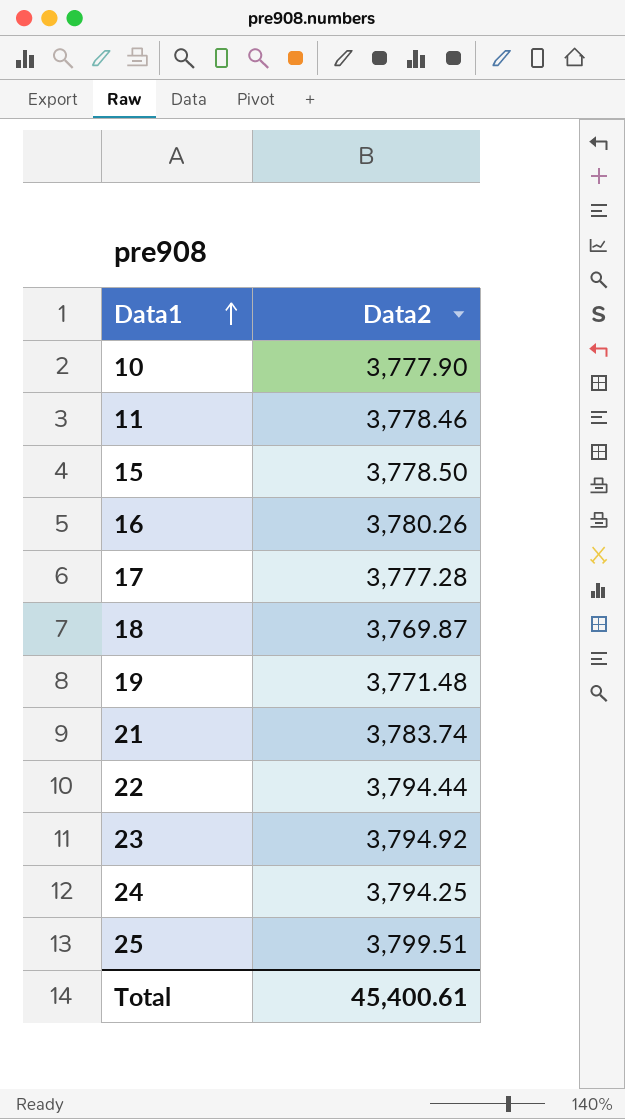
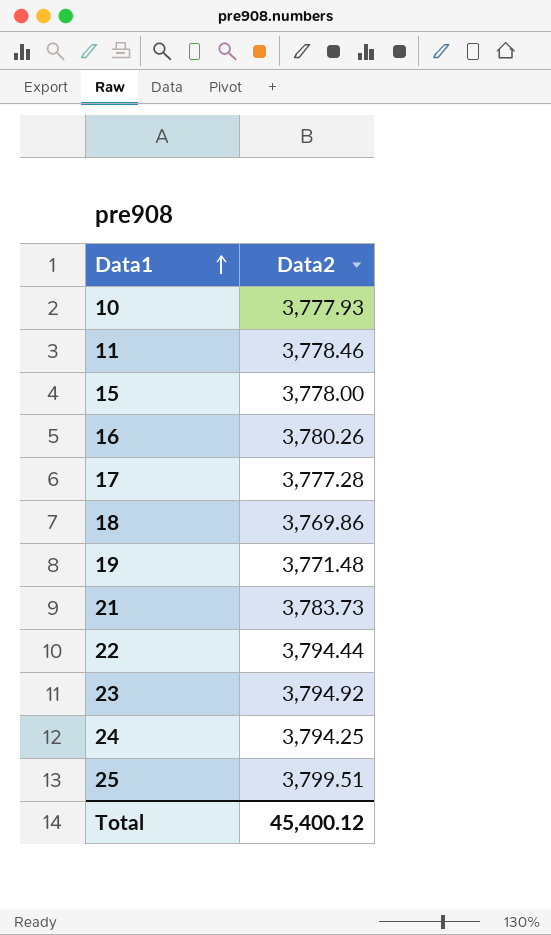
10 | Data2: 3,777.90 -> 3,777.93
15 | Data2: 3,778.50 -> 3,778.00
18 | Data2: 3,769.87 -> 3,769.86
21 | Data2: 3,783.74 -> 3,783.73
Total | Data2: 45,400.61 -> 45,400.12

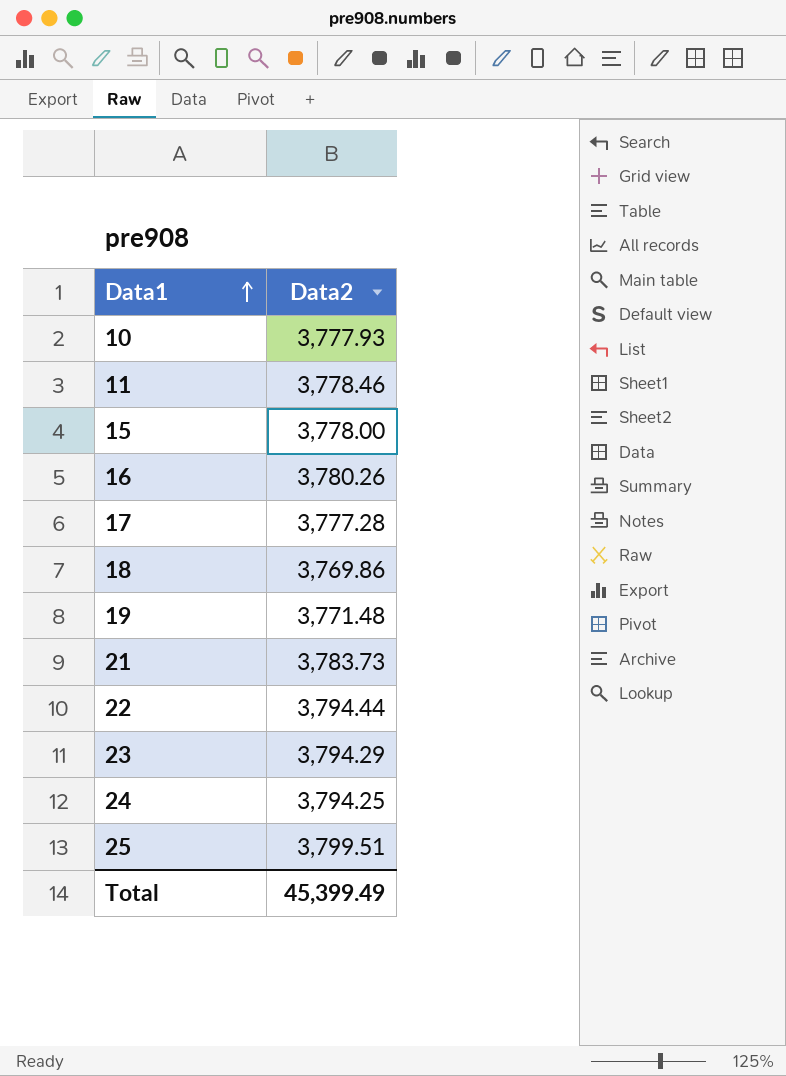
23 | Data2: 3,794.92 -> 3,794.29
Total | Data2: 45,400.12 -> 45,399.49

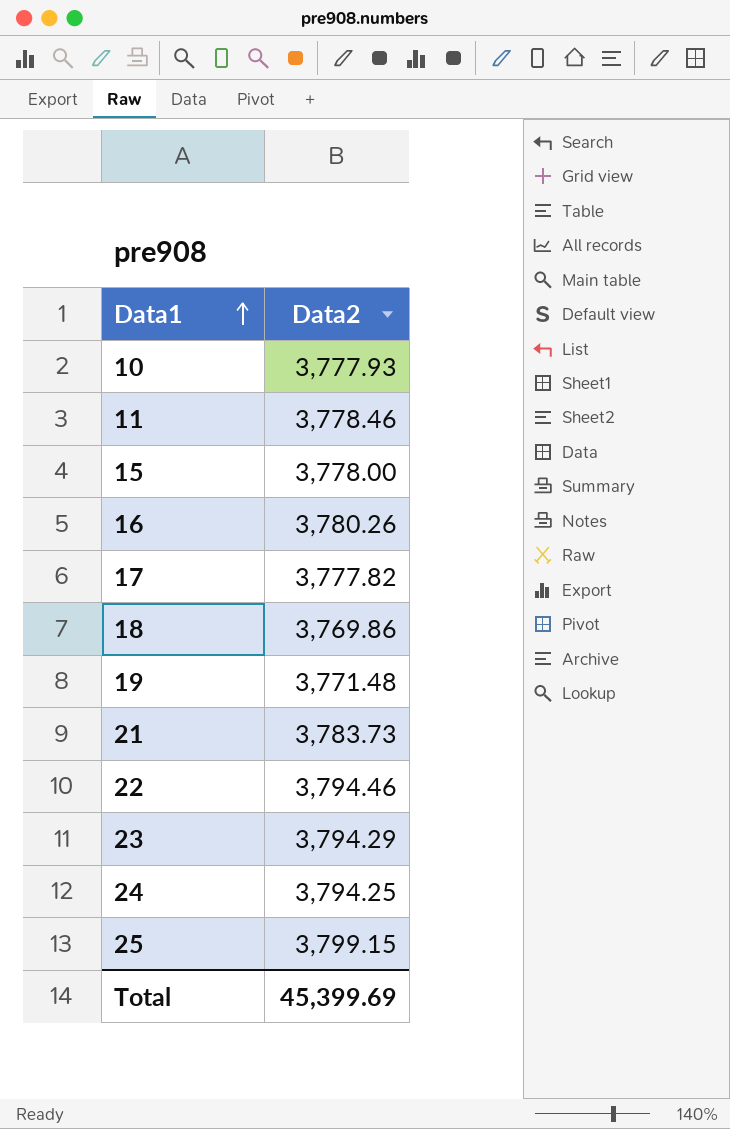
17 | Data2: 3,777.28 -> 3,777.82
22 | Data2: 3,794.44 -> 3,794.46
25 | Data2: 3,799.51 -> 3,799.15
Total | Data2: 45,399.49 -> 45,399.69

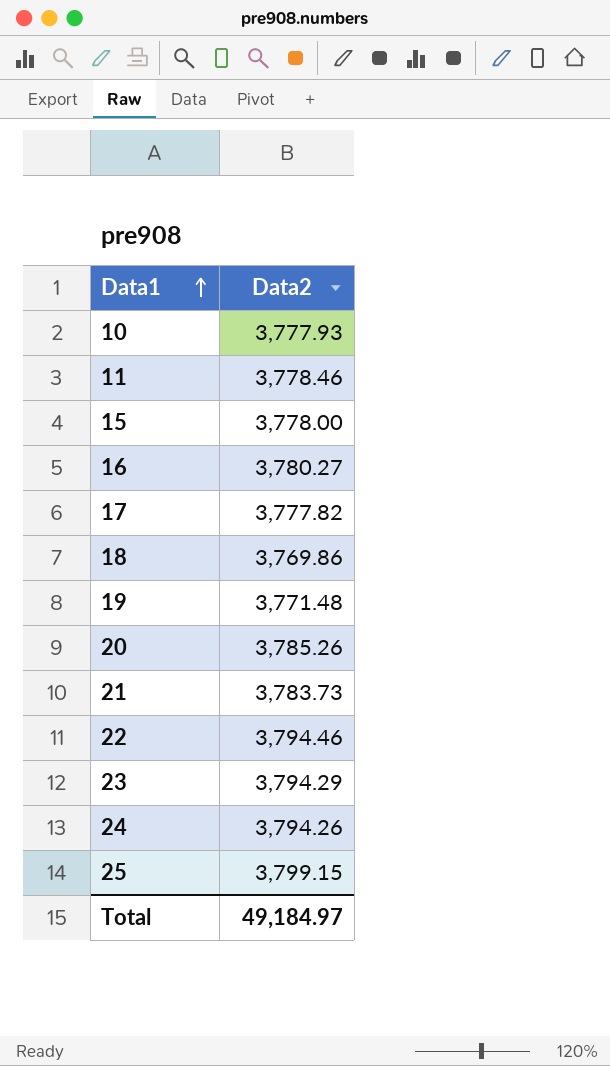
16 | Data2: 3,780.26 -> 3,780.27
row 20: none -> 3,785.26
24 | Data2: 3,794.25 -> 3,794.26
Total | Data2: 45,399.69 -> 49,184.97

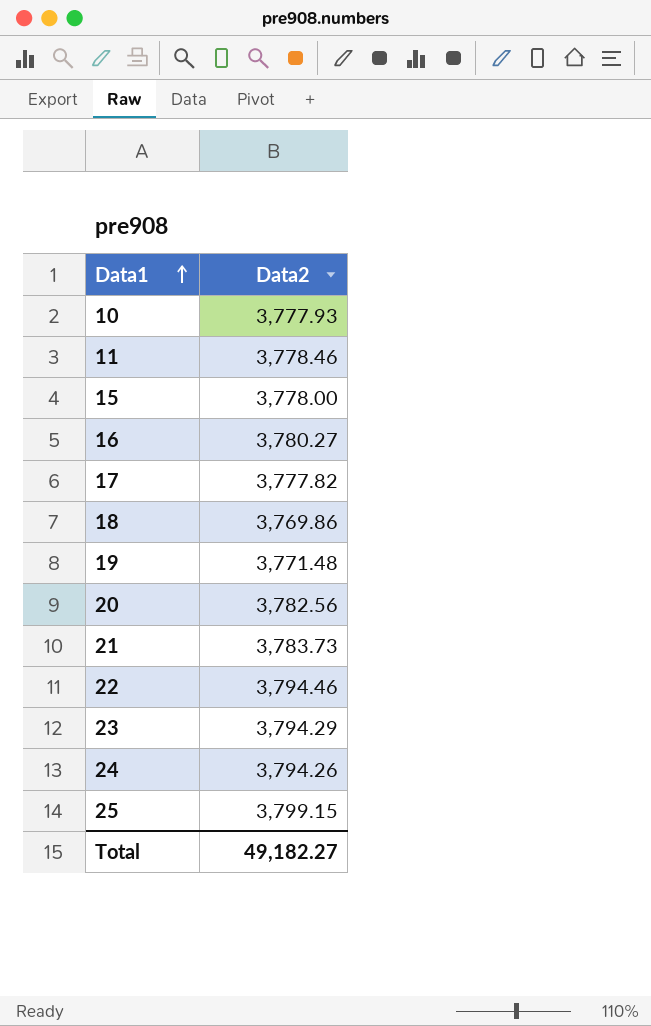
20 | Data2: 3,785.26 -> 3,782.56
Total | Data2: 49,184.97 -> 49,182.27

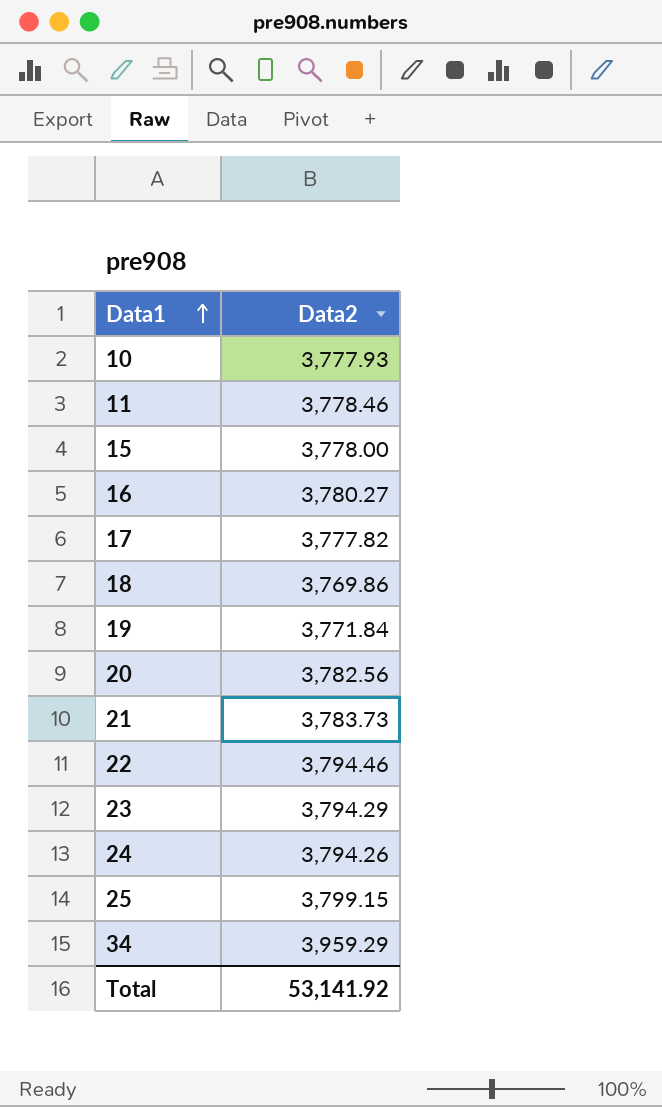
19 | Data2: 3,771.48 -> 3,771.84
row 34: none -> 3,959.29
Total | Data2: 49,182.27 -> 53,141.92

